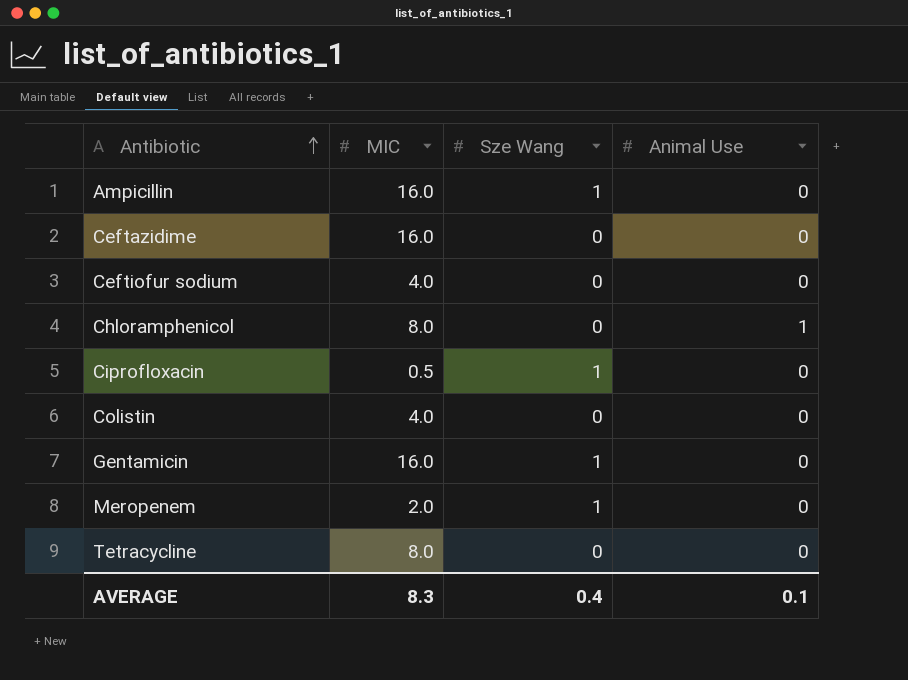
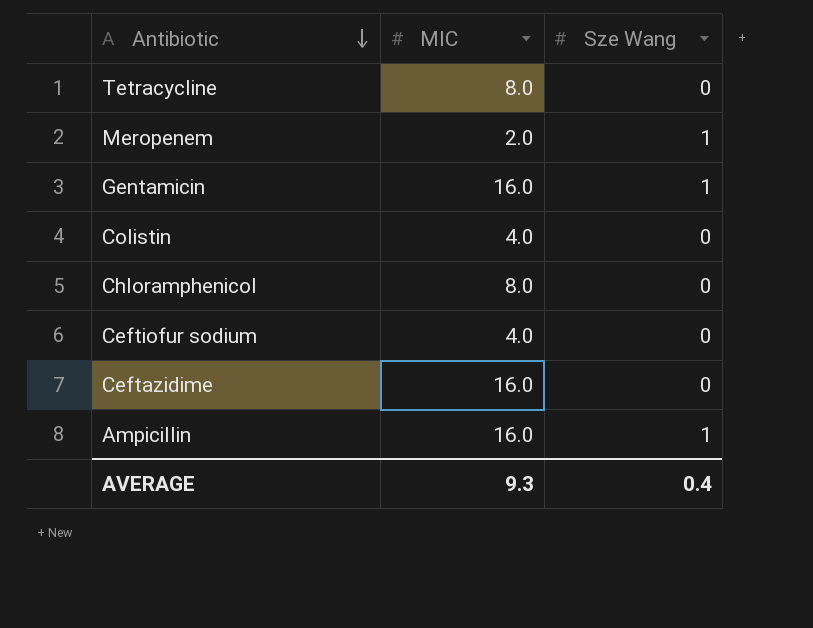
row order: Antibiotic ascending -> Antibiotic descending
column Animal Use | position: 4 -> none
row Ciprofloxacin: 0.5 | 1 | 0 -> none
AVERAGE | MIC: 8.3 -> 9.3

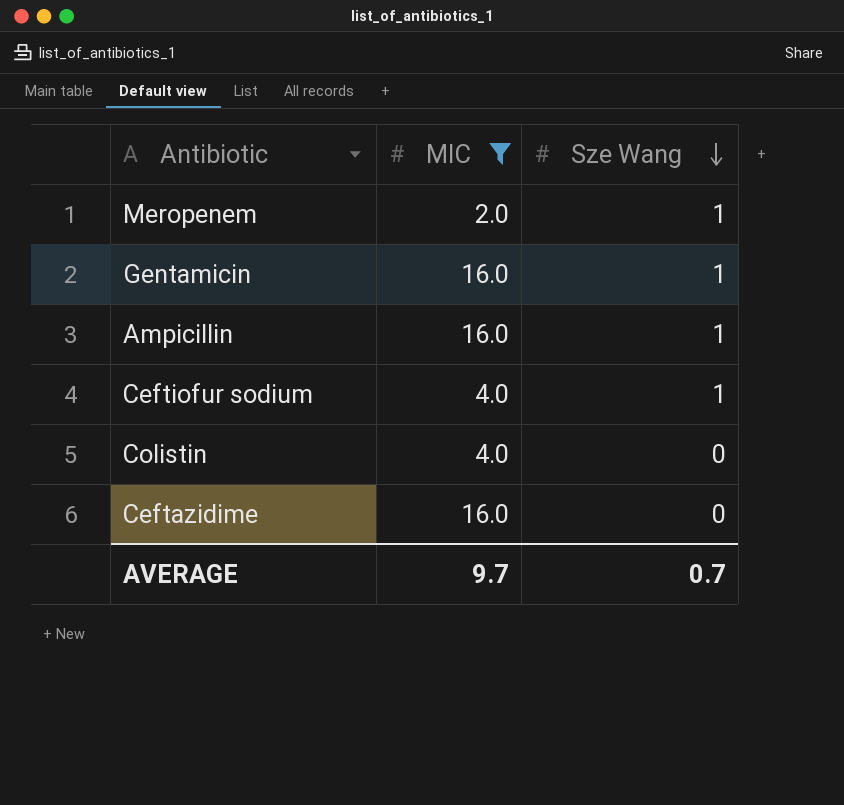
filter: none -> MIC != 8.0
row order: Antibiotic descending -> Sze Wang descending
Ceftiofur sodium | Sze Wang: 0 -> 1
AVERAGE | MIC: 9.3 -> 9.7
AVERAGE | Sze Wang: 0.4 -> 0.7

